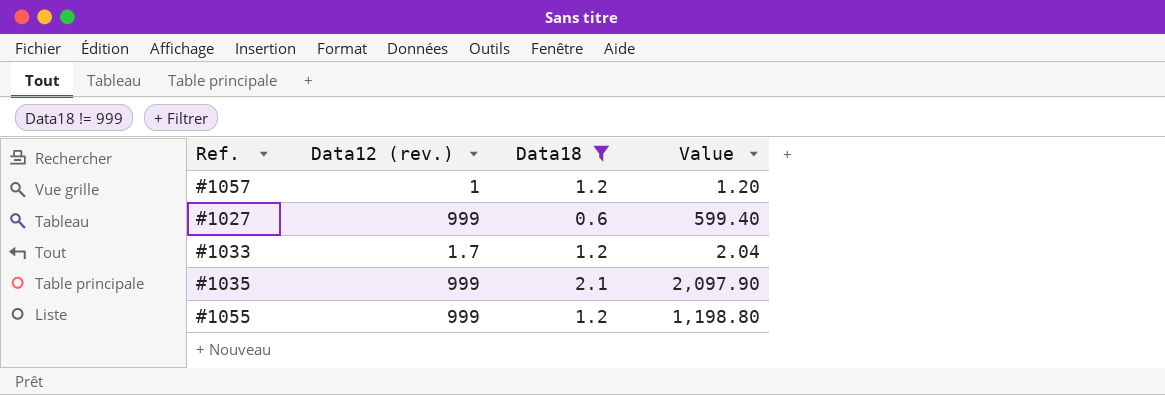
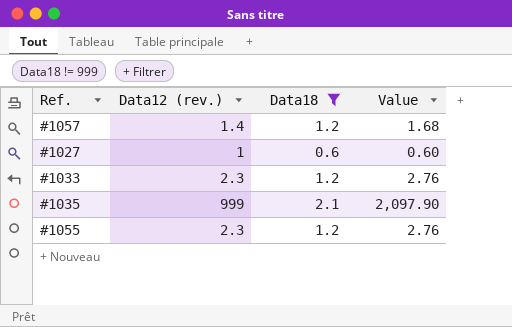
#1057 | Data12 (rev.): 1 -> 1.4
#1057 | Value: 1.20 -> 1.68
#1027 | Data12 (rev.): 999 -> 1
#1027 | Value: 599.40 -> 0.60
#1033 | Data12 (rev.): 1.7 -> 2.3
#1033 | Value: 2.04 -> 2.76
#1055 | Data12 (rev.): 999 -> 2.3
#1055 | Value: 1,198.80 -> 2.76

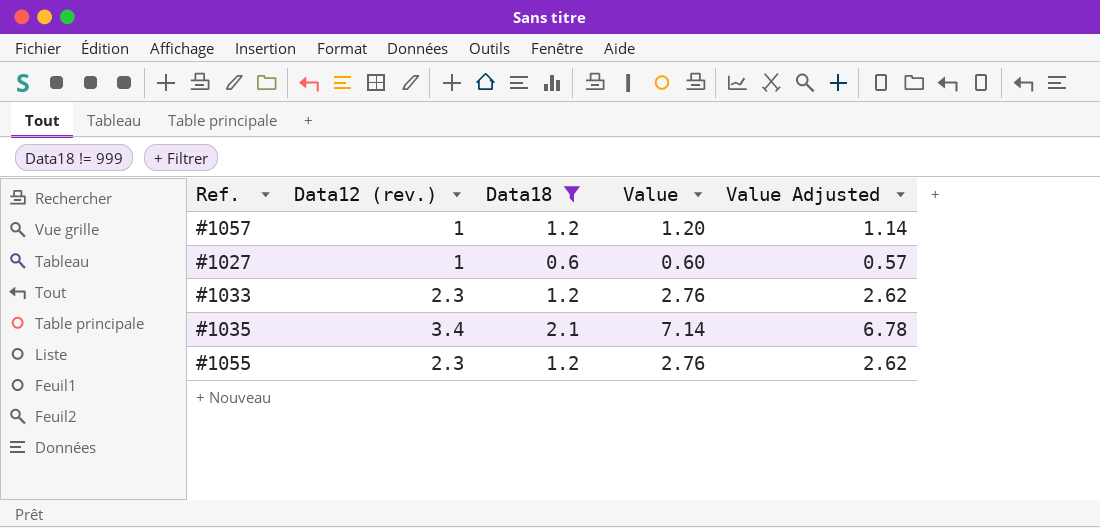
column Value Adjusted | formula: none -> [Value] * 0.95
#1057 | Data12 (rev.): 1.4 -> 1
#1057 | Value: 1.68 -> 1.20
#1035 | Data12 (rev.): 999 -> 3.4
#1035 | Value: 2,097.90 -> 7.14

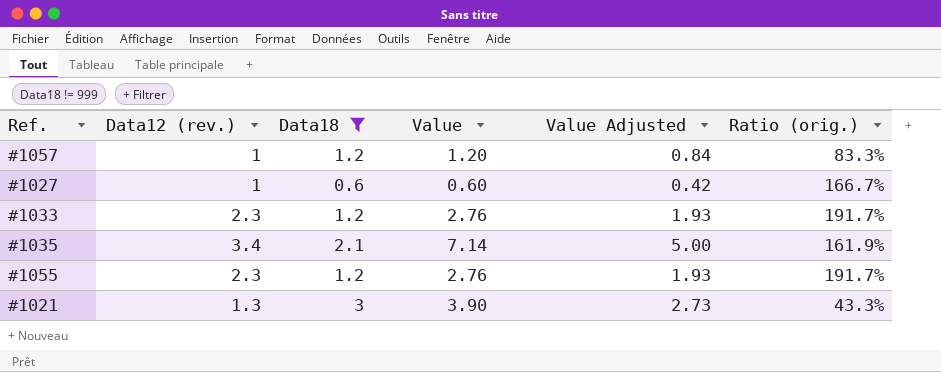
column Value Adjusted | formula: [Value] * 0.95 -> [Value] * 0.7
column Ratio (orig.) | formula: none -> [Data12 (rev.)] / [Data18]
row #1021: none -> 1.3 | 3 | 3.90 | 2.73 | 43.3%

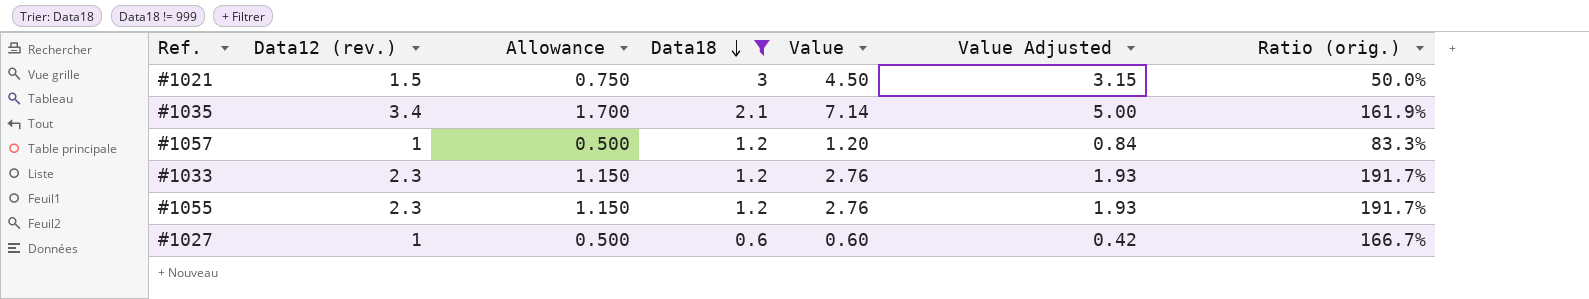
row order: none -> Data18 descending
column Allowance | formula: none -> [Data12 (rev.)] * 0.5
#1021 | Data12 (rev.): 1.3 -> 1.5
#1021 | Value: 3.90 -> 4.50
#1021 | Value Adjusted: 2.73 -> 3.15
#1021 | Ratio (orig.): 43.3% -> 50.0%

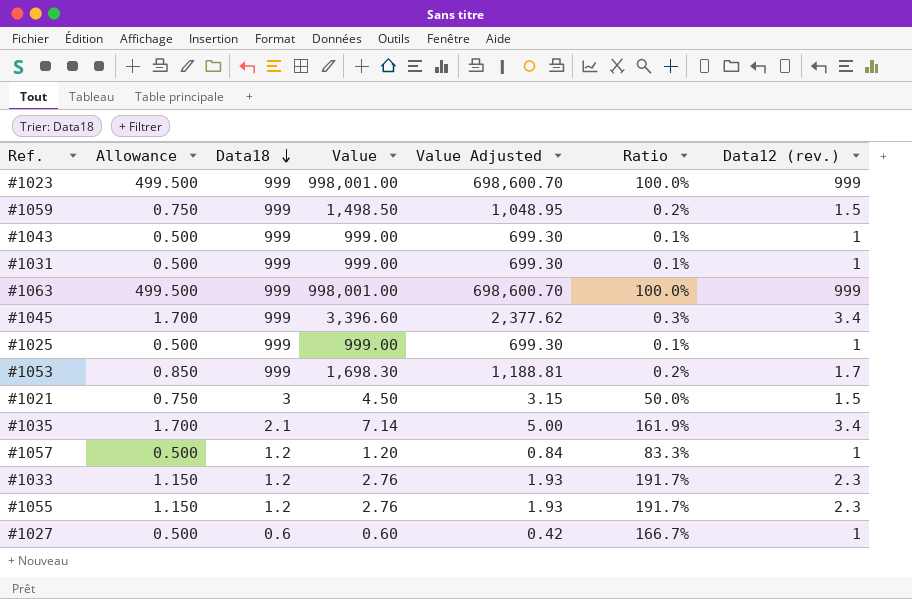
filter: Data18 != 999 -> none
column name: Ratio (orig.) -> Ratio
column Data12 (rev.) | position: 2 -> 7

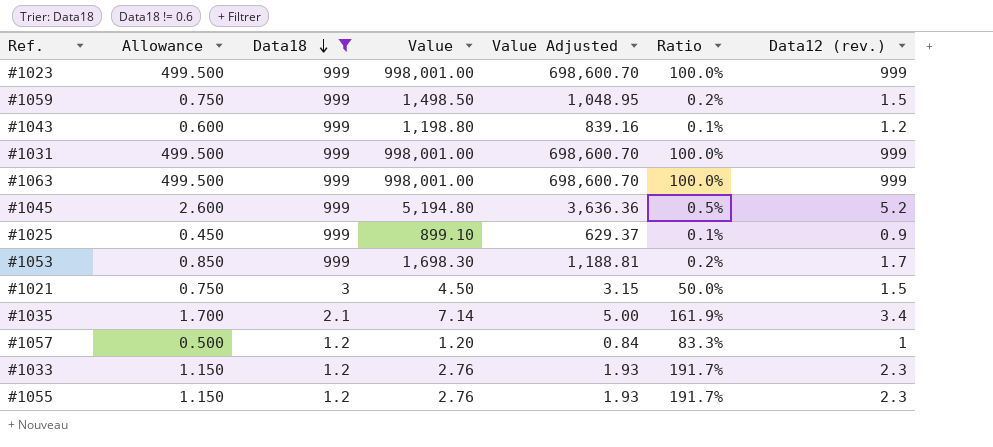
filter: none -> Data18 != 0.6
#1043 | Allowance: 0.500 -> 0.600
#1043 | Value: 999.00 -> 1,198.80
#1043 | Value Adjusted: 699.30 -> 839.16
#1043 | Data12 (rev.): 1 -> 1.2
#1031 | Allowance: 0.500 -> 499.500
#1031 | Value: 999.00 -> 998,001.00
#1031 | Value Adjusted: 699.30 -> 698,600.70
#1031 | Ratio: 0.1% -> 100.0%
#1031 | Data12 (rev.): 1 -> 999
#1045 | Allowance: 1.700 -> 2.600
#1045 | Value: 3,396.60 -> 5,194.80
#1045 | Value Adjusted: 2,377.62 -> 3,636.36
#1045 | Ratio: 0.3% -> 0.5%
#1045 | Data12 (rev.): 3.4 -> 5.2
#1025 | Allowance: 0.500 -> 0.450
#1025 | Value: 999.00 -> 899.10
#1025 | Value Adjusted: 699.30 -> 629.37
#1025 | Data12 (rev.): 1 -> 0.9

